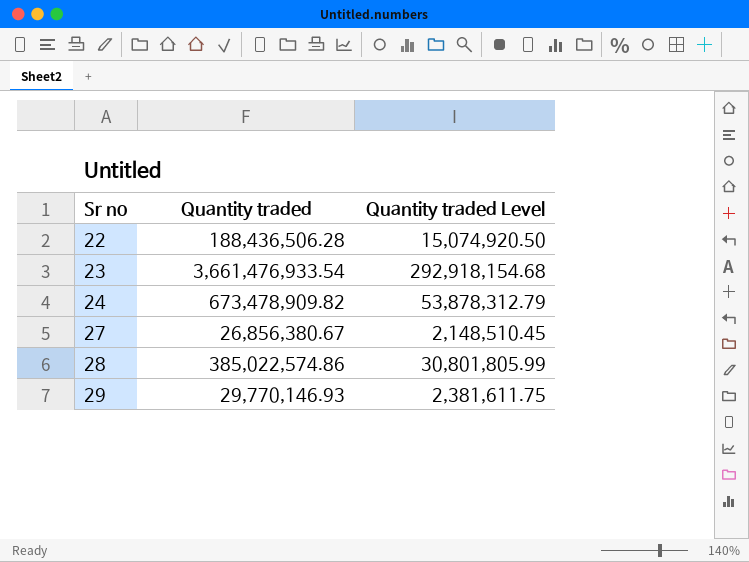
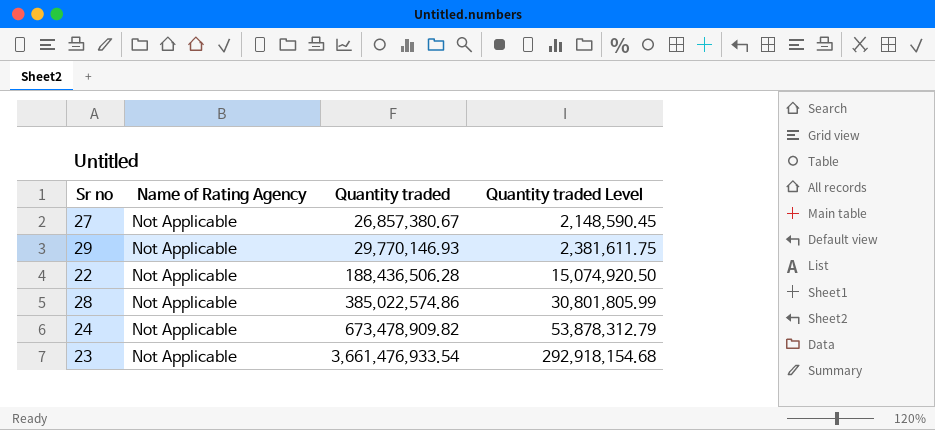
row order: Sr no ascending -> Quantity traded ascending
column Name of Rating Agency | position: none -> 2
27 | Quantity traded: 26,856,380.67 -> 26,857,380.67
27 | Quantity traded Level: 2,148,510.45 -> 2,148,590.45

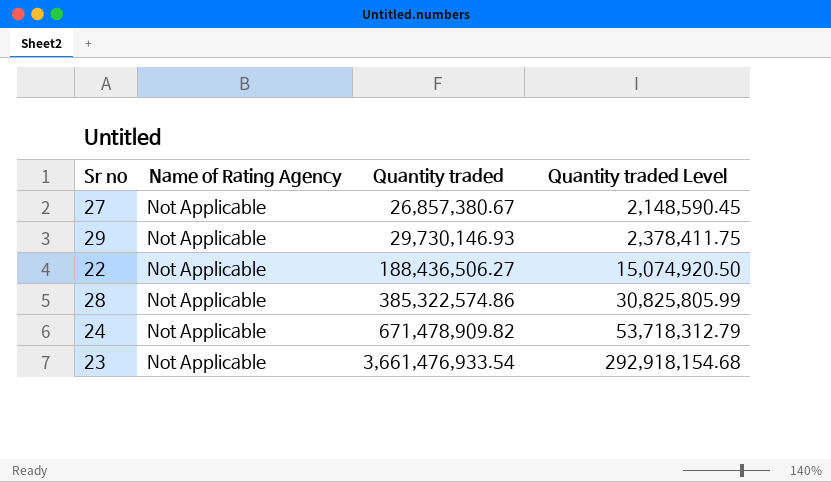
29 | Quantity traded: 29,770,146.93 -> 29,730,146.93
29 | Quantity traded Level: 2,381,611.75 -> 2,378,411.75
22 | Quantity traded: 188,436,506.28 -> 188,436,506.27
28 | Quantity traded: 385,022,574.86 -> 385,322,574.86
28 | Quantity traded Level: 30,801,805.99 -> 30,825,805.99
24 | Quantity traded: 673,478,909.82 -> 671,478,909.82
24 | Quantity traded Level: 53,878,312.79 -> 53,718,312.79

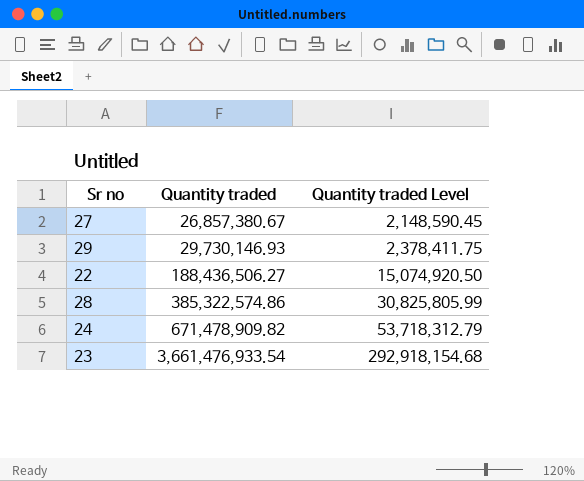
column Name of Rating Agency | position: 2 -> none

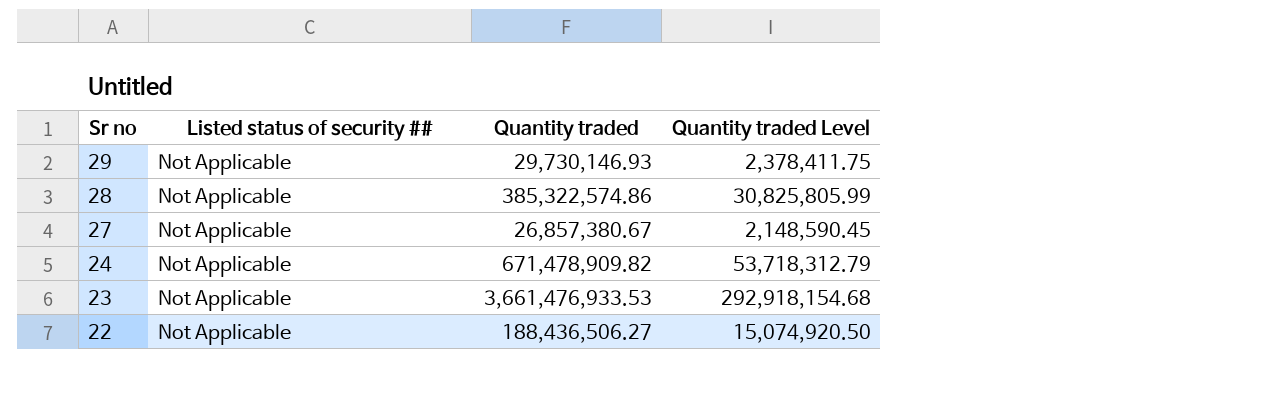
row order: Quantity traded ascending -> Sr no descending
column Listed status of security ## | position: none -> 2
23 | Quantity traded: 3,661,476,933.54 -> 3,661,476,933.53

